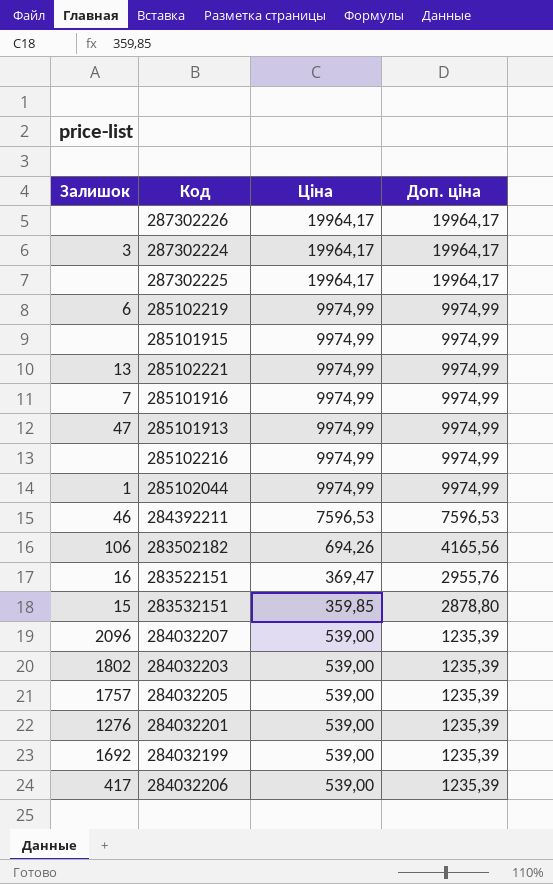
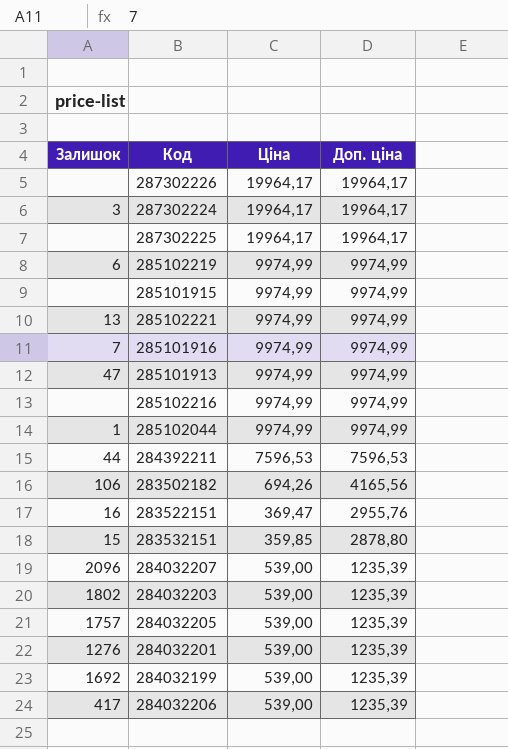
284392211 | Залишок: 46 -> 44

